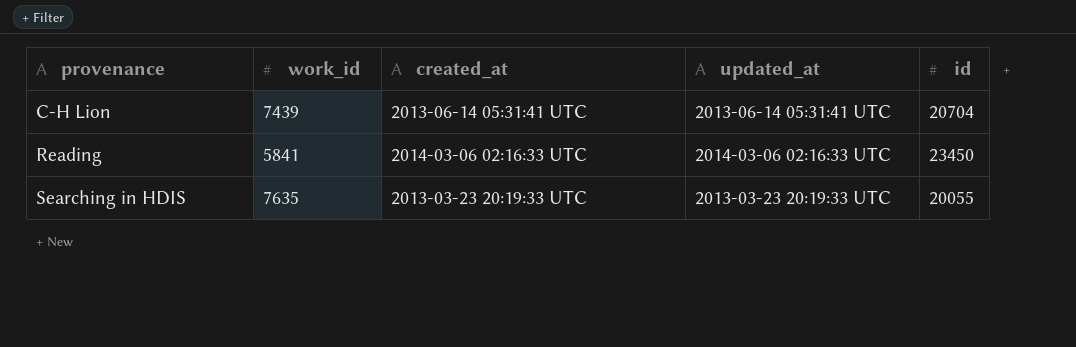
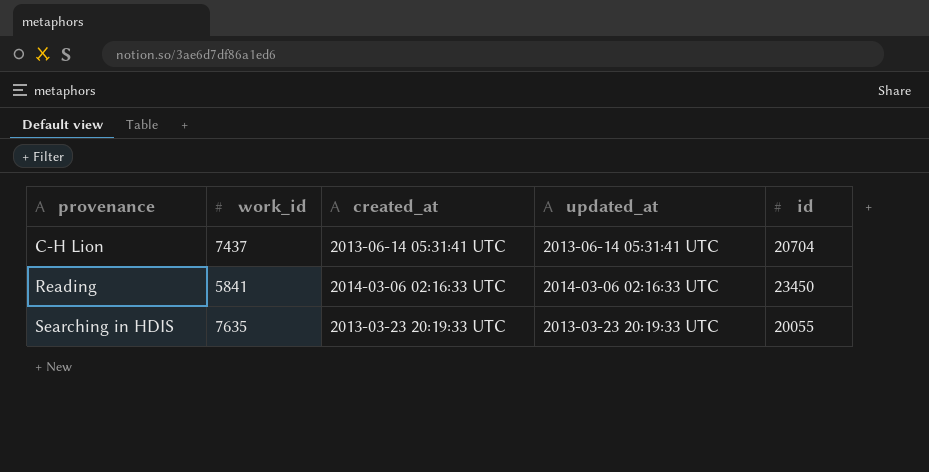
C-H Lion | work_id: 7439 -> 7437

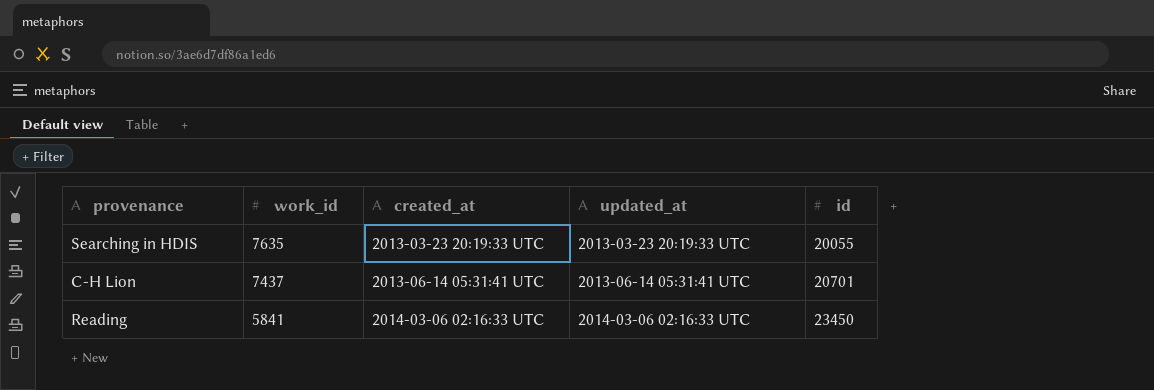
row order: provenance ascending -> work_id descending
C-H Lion | id: 20704 -> 20701

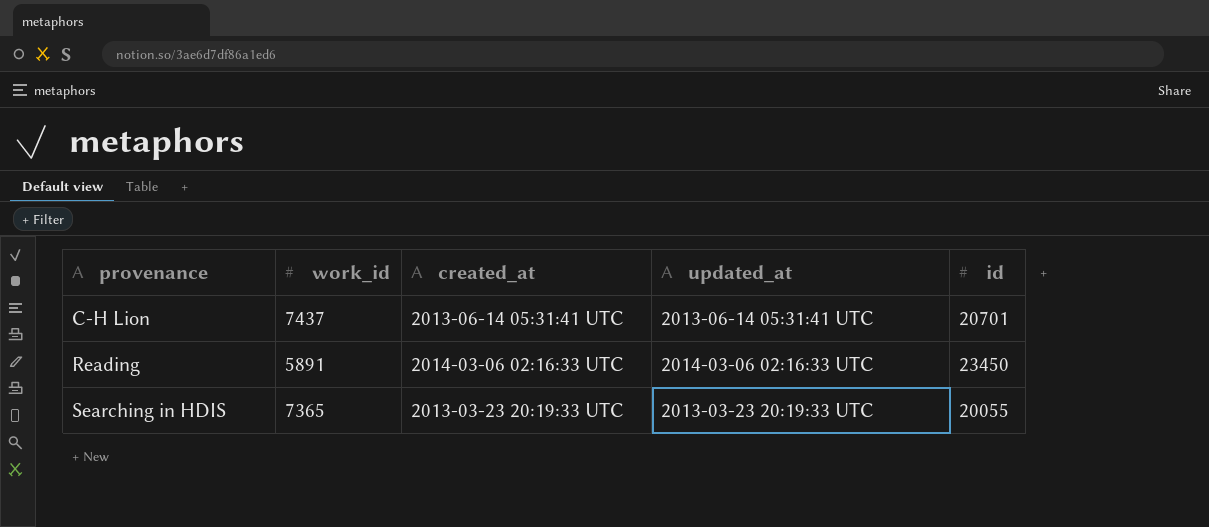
row order: work_id descending -> provenance ascending
Reading | work_id: 5841 -> 5891
Searching in HDIS | work_id: 7635 -> 7365

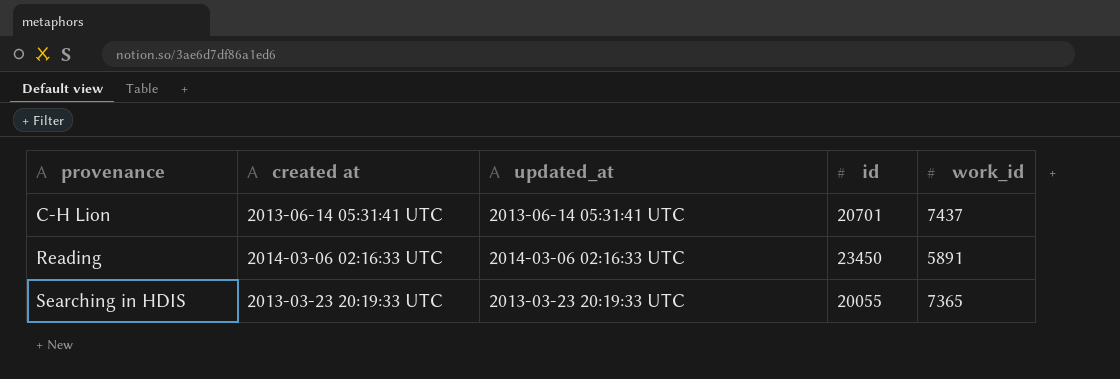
column name: created_at -> created at
column work_id | position: 2 -> 5

